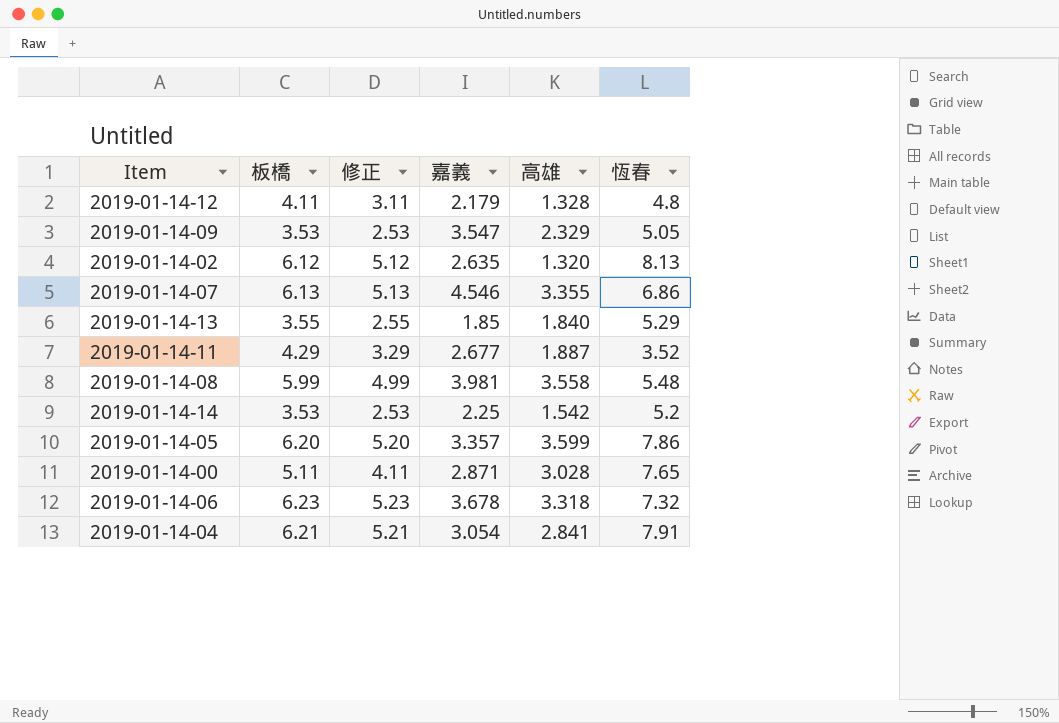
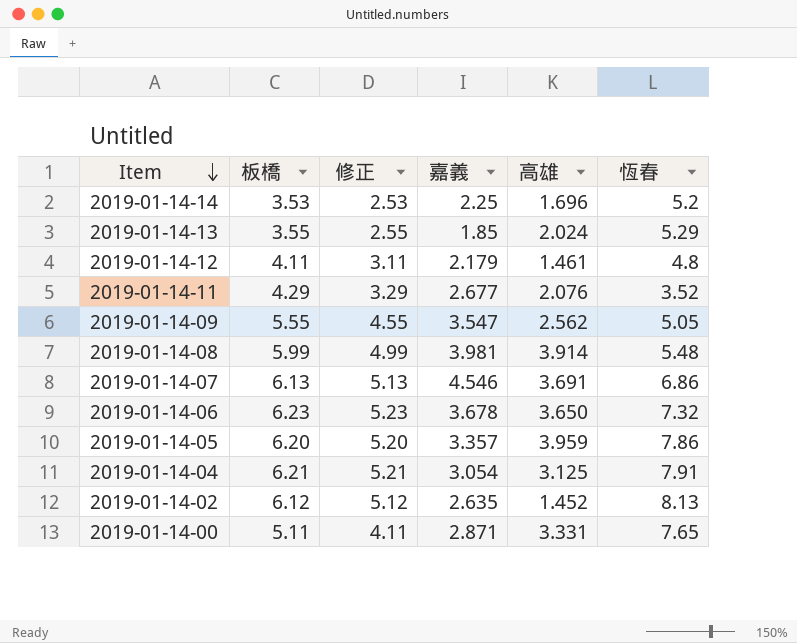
row order: none -> Item descending
2019-01-14-14 | 高雄: 1.542 -> 1.696
2019-01-14-13 | 高雄: 1.840 -> 2.024
2019-01-14-12 | 高雄: 1.328 -> 1.461
2019-01-14-11 | 高雄: 1.887 -> 2.076
2019-01-14-09 | 板橋: 3.53 -> 5.55
2019-01-14-09 | 修正: 2.53 -> 4.55
2019-01-14-09 | 高雄: 2.329 -> 2.562
2019-01-14-08 | 高雄: 3.558 -> 3.914
2019-01-14-07 | 高雄: 3.355 -> 3.691
2019-01-14-06 | 高雄: 3.318 -> 3.650
2019-01-14-05 | 高雄: 3.599 -> 3.959
2019-01-14-04 | 高雄: 2.841 -> 3.125
2019-01-14-02 | 高雄: 1.320 -> 1.452
2019-01-14-00 | 高雄: 3.028 -> 3.331

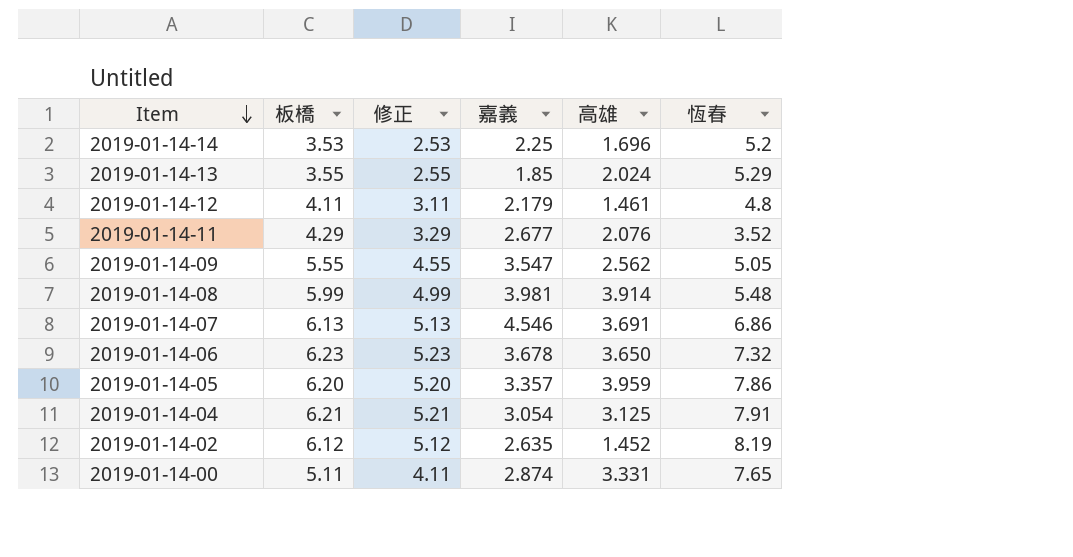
2019-01-14-02 | 恆春: 8.13 -> 8.19
2019-01-14-00 | 嘉義: 2.871 -> 2.874

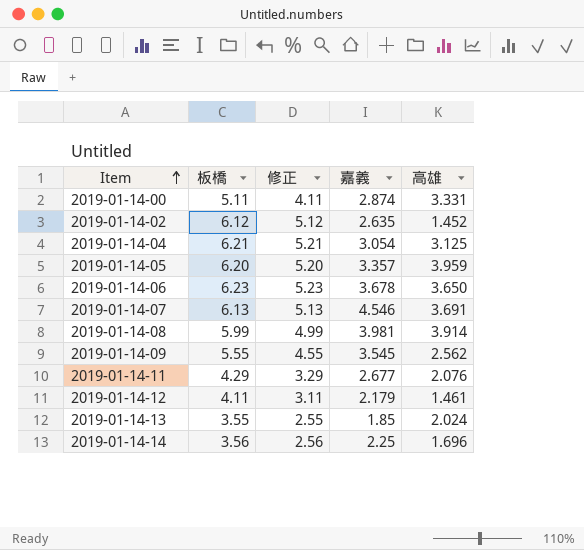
row order: Item descending -> Item ascending
column 恆春 | position: 6 -> none
2019-01-14-09 | 嘉義: 3.547 -> 3.545
2019-01-14-14 | 板橋: 3.53 -> 3.56
2019-01-14-14 | 修正: 2.53 -> 2.56

